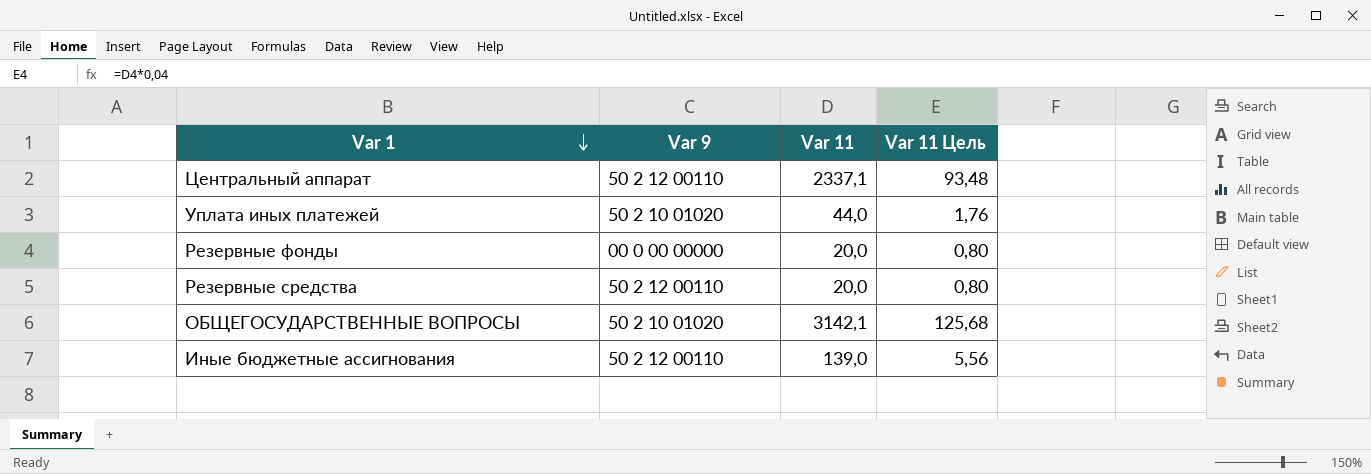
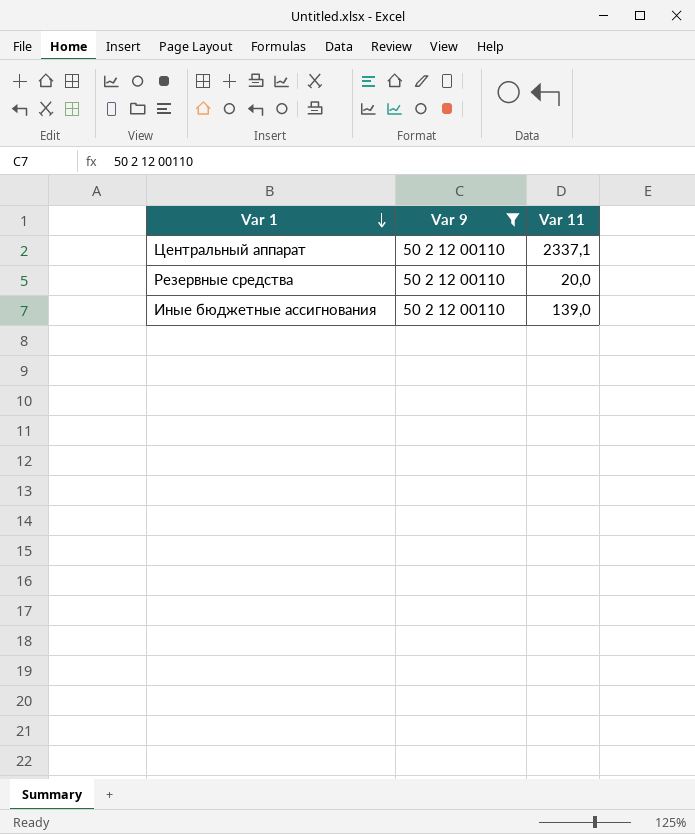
filter: none -> Var 9 = 50 2 12 00110
column Var 11 Цель | formula: [Var 11] * 0,04 -> none

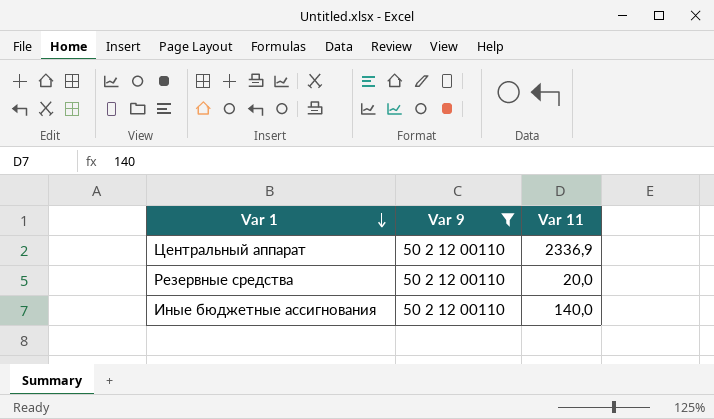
Центральный аппарат | Var 11: 2337,1 -> 2336,9
Иные бюджетные ассигнования | Var 11: 139,0 -> 140,0

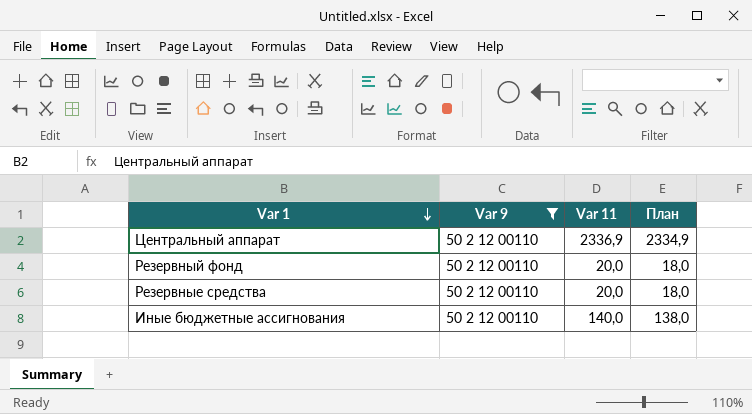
column План | formula: none -> [Var 11] - 2
row Резервный фонд: none -> 50 2 12 00110 | 20,0 | 18,0

